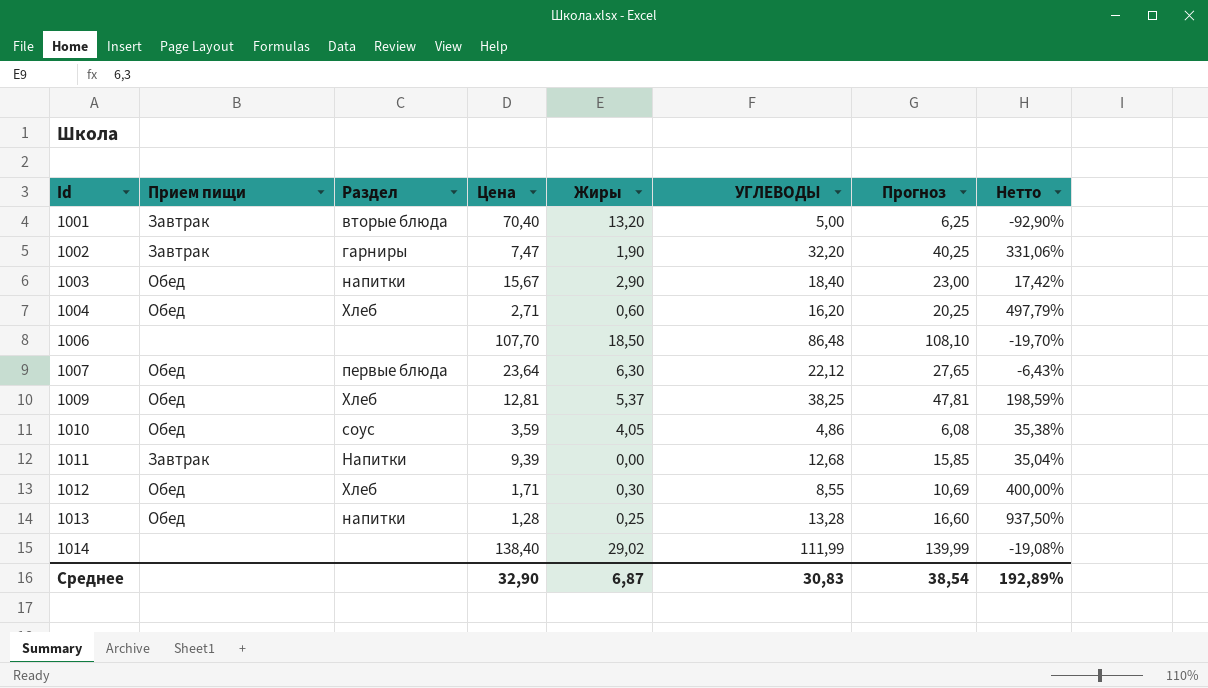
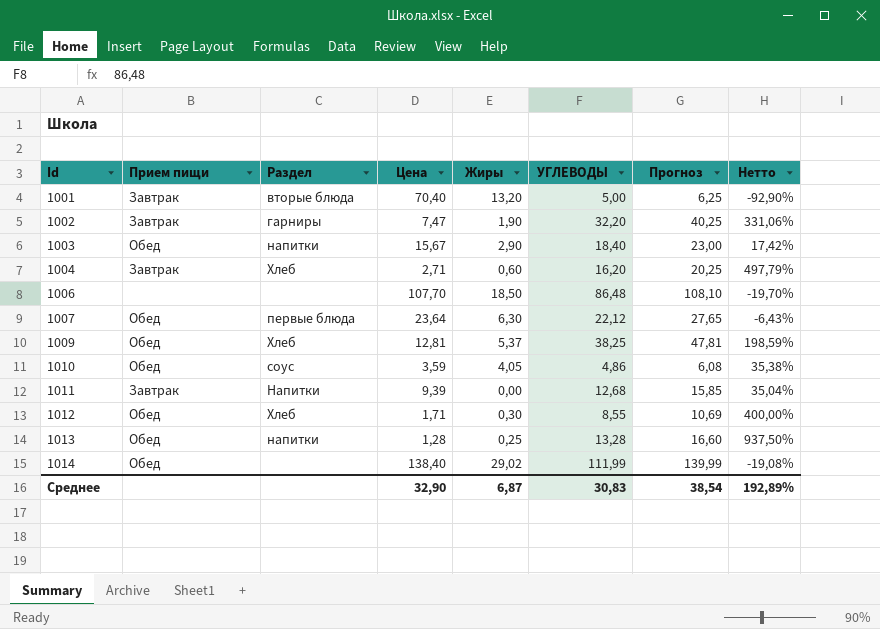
1004 | Прием пищи: Обед -> Завтрак
1014 | Прием пищи: none -> Обед

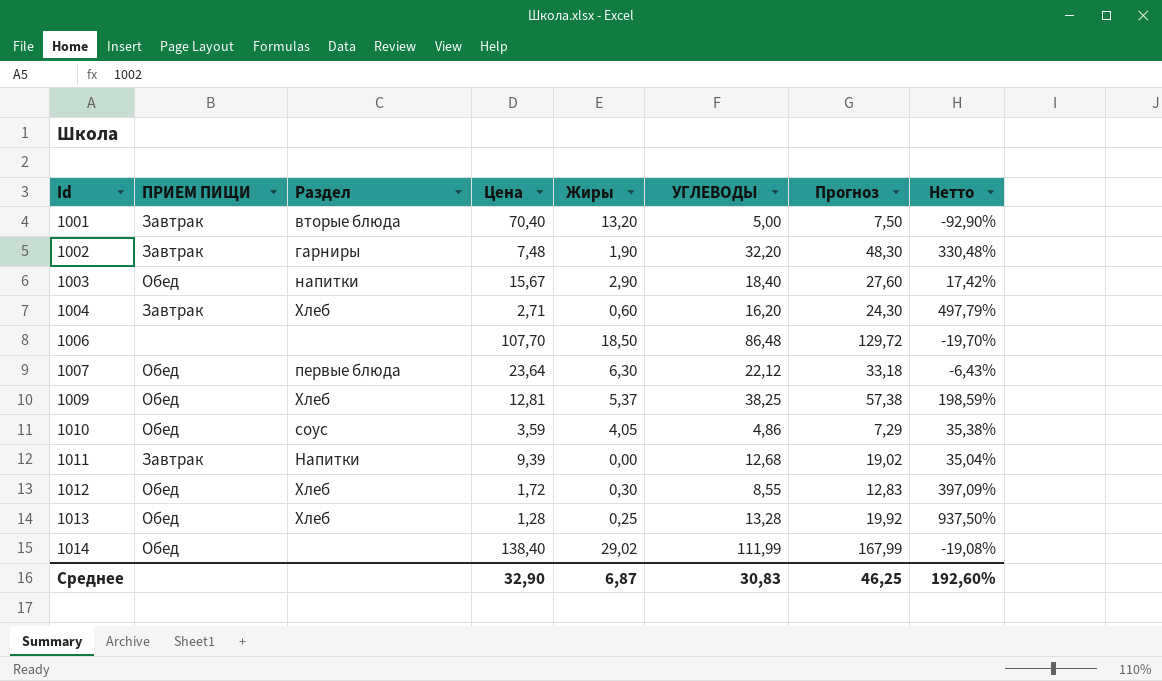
column name: Прием пищи -> ПРИЕМ ПИЩИ
column Прогноз | formula: [УГЛЕВОДЫ] * 1,25 -> [УГЛЕВОДЫ] * 1,5
1002 | Цена: 7,47 -> 7,48
1002 | Нетто: 331,06% -> 330,48%
1012 | Цена: 1,71 -> 1,72
1012 | Нетто: 400,00% -> 397,09%
1013 | Раздел: напитки -> Хлеб
Среднее | Прогноз: 38,54 -> 46,25
Среднее | Нетто: 192,89% -> 192,60%

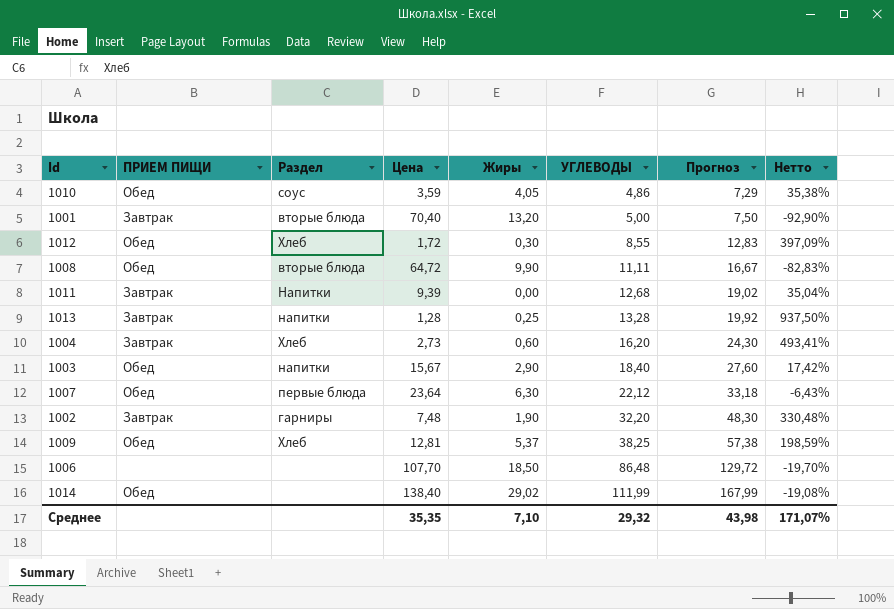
row order: Id ascending -> УГЛЕВОДЫ ascending
row 1008: none -> Обед | вторые блюда | 64,72 | 9,90 | 11,11 | 16,67 | -82,83%
1013 | ПРИЕМ ПИЩИ: Обед -> Завтрак
1013 | Раздел: Хлеб -> напитки
1004 | Цена: 2,71 -> 2,73
1004 | Нетто: 497,79% -> 493,41%
Среднее | Цена: 32,90 -> 35,35
Среднее | Жиры: 6,87 -> 7,10
Среднее | УГЛЕВОДЫ: 30,83 -> 29,32
Среднее | Прогноз: 46,25 -> 43,98
Среднее | Нетто: 192,60% -> 171,07%

